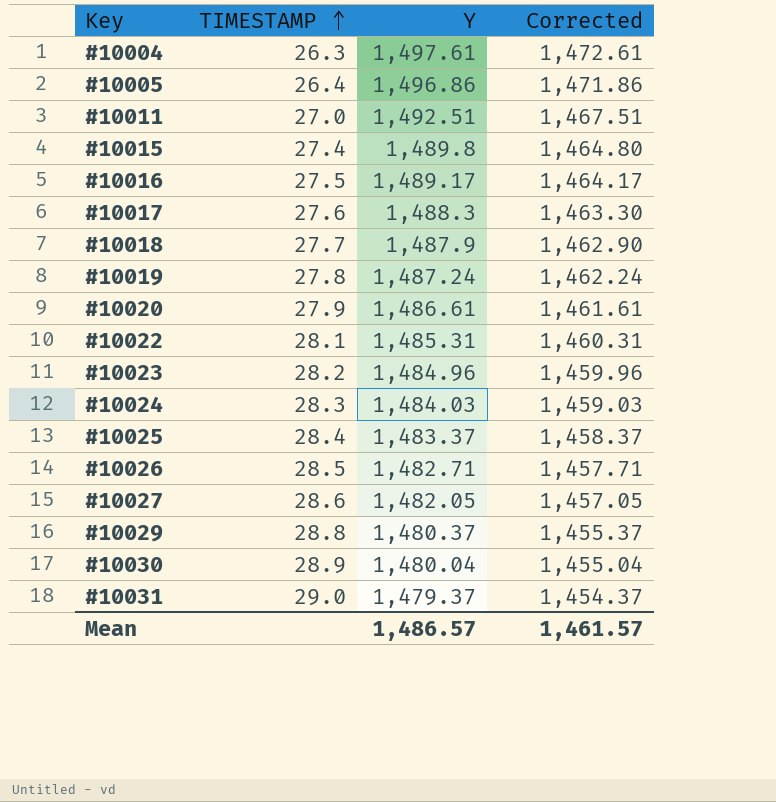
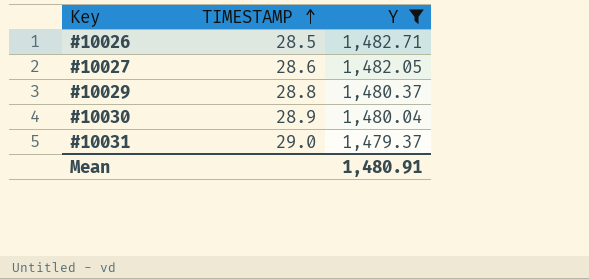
filter: none -> Y <= 1,482.71
column Corrected | formula: [Y] - 25 -> none
Mean | Y: 1,486.57 -> 1,480.91

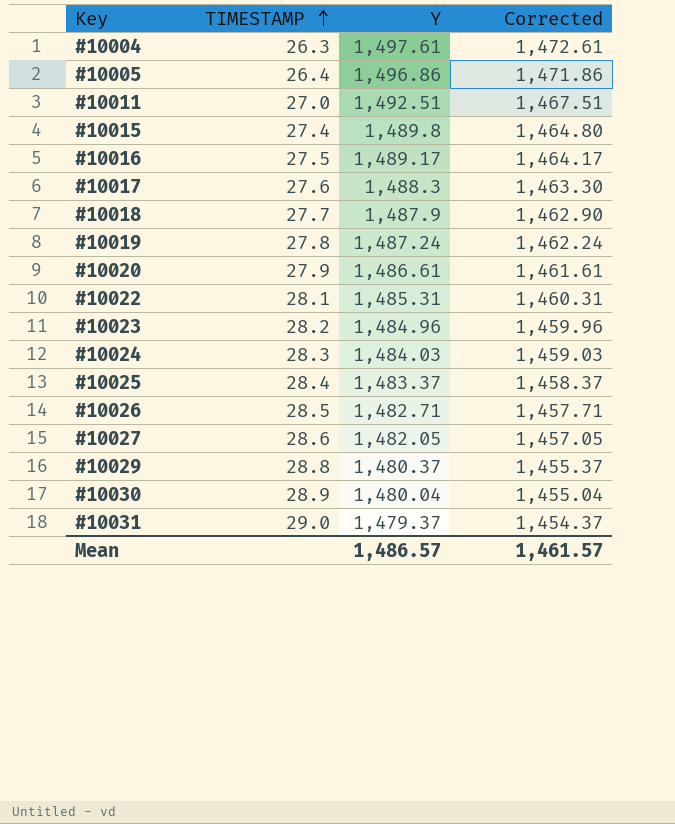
filter: Y <= 1,482.71 -> none
column Corrected | formula: none -> [Y] - 25
Mean | Y: 1,480.91 -> 1,486.57

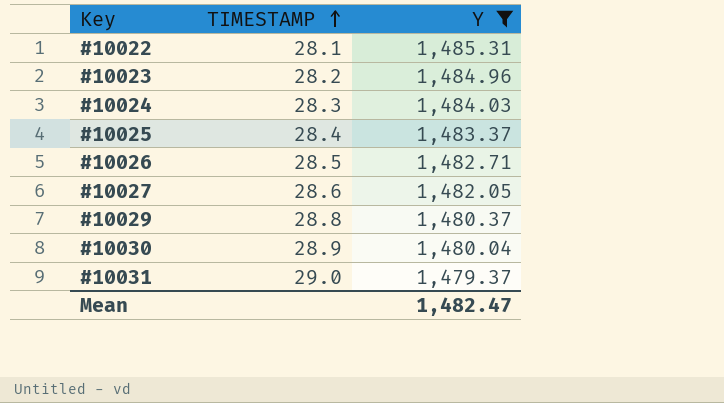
filter: none -> Y <= 1,485.31
column Corrected | formula: [Y] - 25 -> none
Mean | Y: 1,486.57 -> 1,482.47

